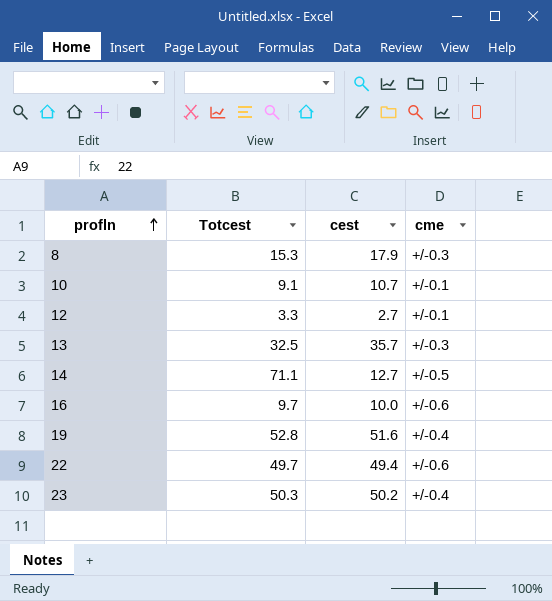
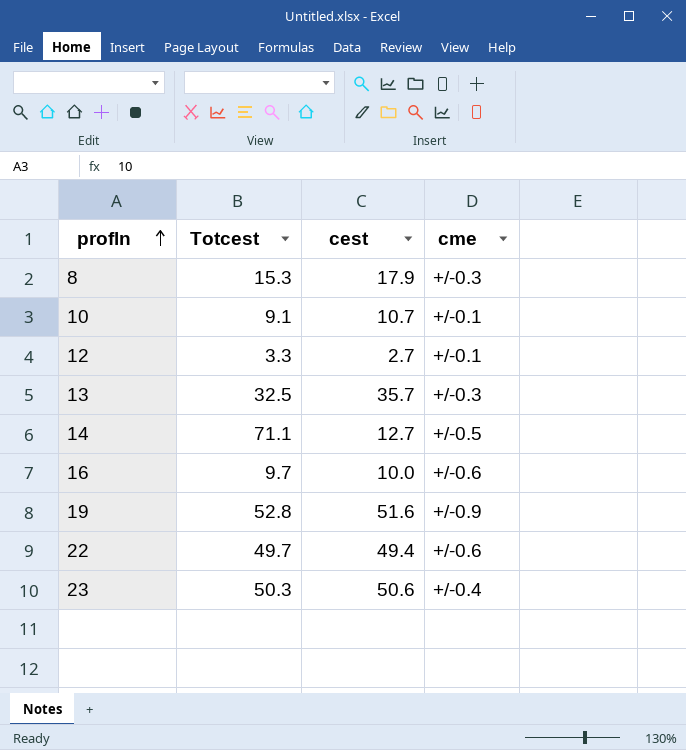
19 | cme: +/-0.4 -> +/-0.9
23 | cest: 50.2 -> 50.6

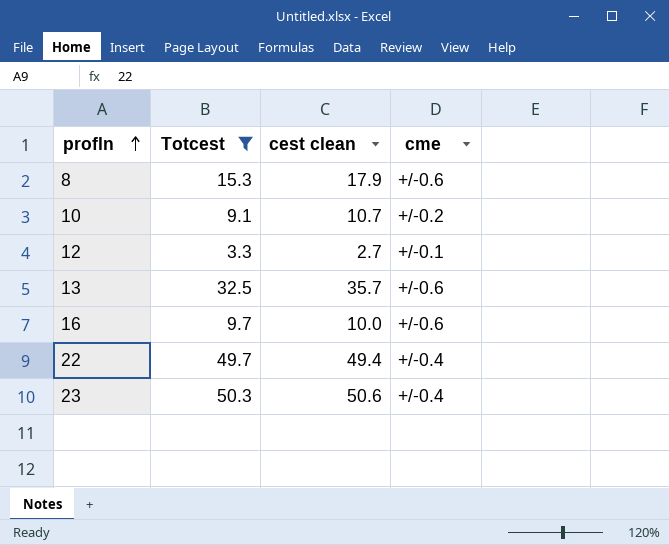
filter: none -> Totcest <= 50.3
column name: cest -> cest clean
8 | cme: +/-0.3 -> +/-0.6
10 | cme: +/-0.1 -> +/-0.2
13 | cme: +/-0.3 -> +/-0.6
22 | cme: +/-0.6 -> +/-0.4

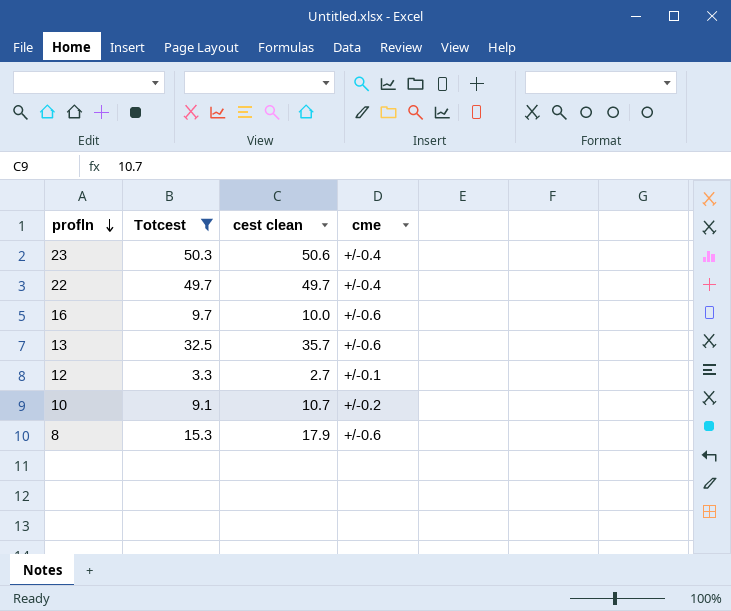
row order: profln ascending -> profln descending
22 | cest clean: 49.4 -> 49.7

